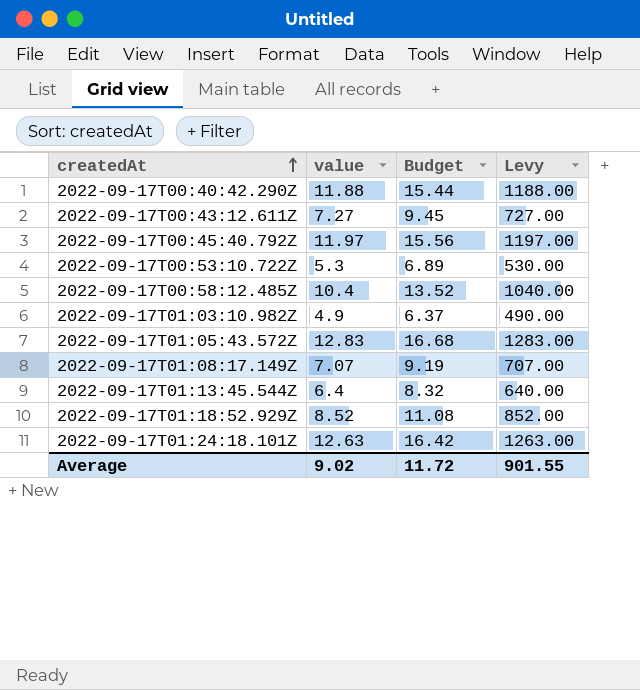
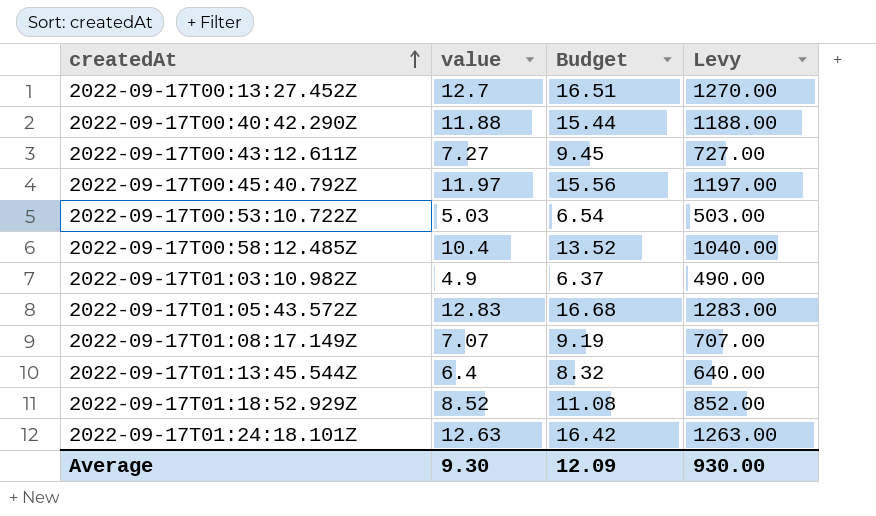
row 2022-09-17T00:13:27.452Z: none -> 12.7 | 16.51 | 1270.00
2022-09-17T00:53:10.722Z | value: 5.3 -> 5.03
2022-09-17T00:53:10.722Z | Budget: 6.89 -> 6.54
2022-09-17T00:53:10.722Z | Levy: 530.00 -> 503.00
Average | value: 9.02 -> 9.30
Average | Budget: 11.72 -> 12.09
Average | Levy: 901.55 -> 930.00

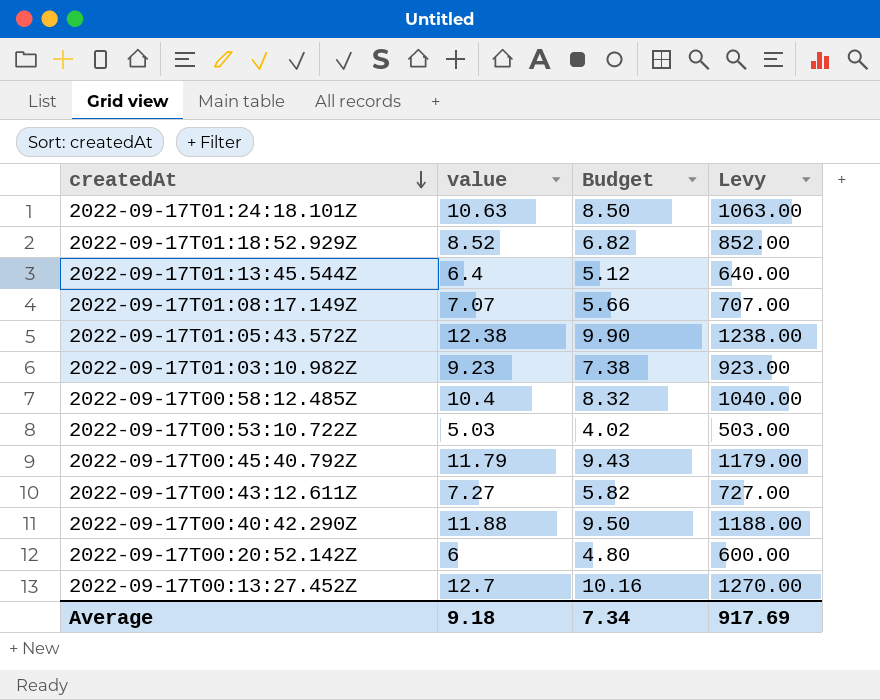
row order: createdAt ascending -> createdAt descending
column Budget | formula: [value] * 1.3 -> [value] * 0.8
2022-09-17T01:24:18.101Z | value: 12.63 -> 10.63
2022-09-17T01:24:18.101Z | Levy: 1263.00 -> 1063.00
2022-09-17T01:05:43.572Z | value: 12.83 -> 12.38
2022-09-17T01:05:43.572Z | Levy: 1283.00 -> 1238.00
2022-09-17T01:03:10.982Z | value: 4.9 -> 9.23
2022-09-17T01:03:10.982Z | Levy: 490.00 -> 923.00
2022-09-17T00:45:40.792Z | value: 11.97 -> 11.79
2022-09-17T00:45:40.792Z | Levy: 1197.00 -> 1179.00
row 2022-09-17T00:20:52.142Z: none -> 6 | 4.80 | 600.00
Average | value: 9.30 -> 9.18
Average | Budget: 12.09 -> 7.34
Average | Levy: 930.00 -> 917.69

